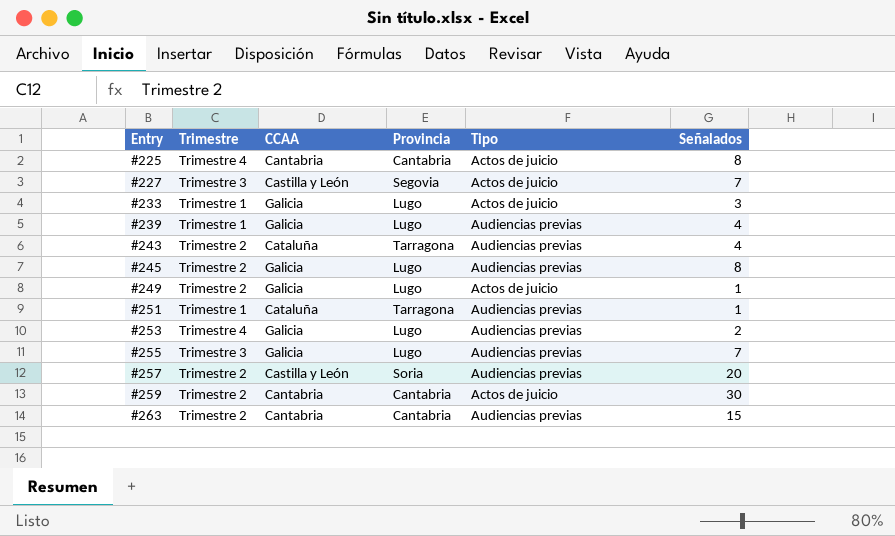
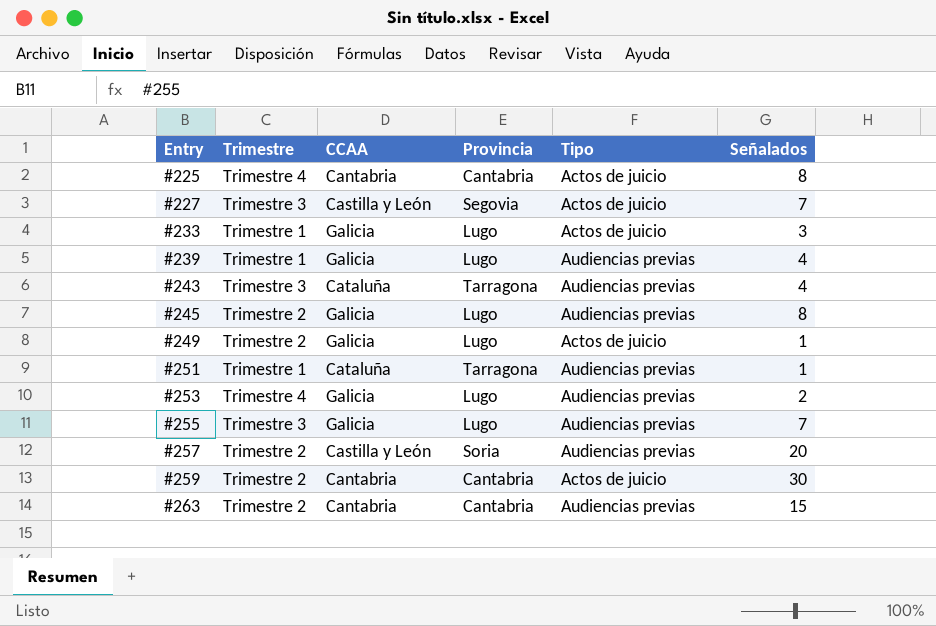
#243 | Trimestre: Trimestre 2 -> Trimestre 3

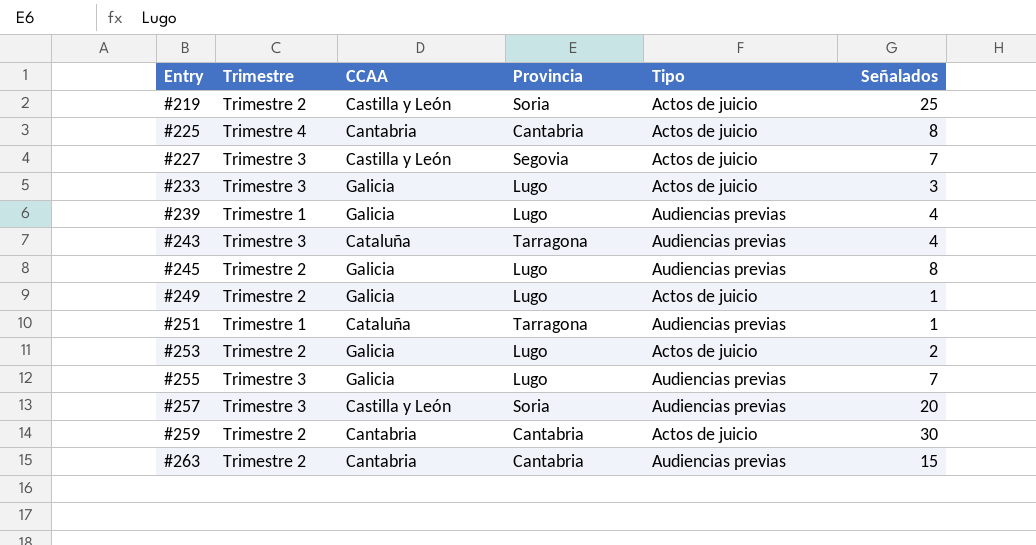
row #219: none -> Trimestre 2 | Castilla y León | Soria | Actos de juicio | 25
#233 | Trimestre: Trimestre 1 -> Trimestre 3
#253 | Trimestre: Trimestre 4 -> Trimestre 2
#253 | Tipo: Audiencias previas -> Actos de juicio
#257 | Trimestre: Trimestre 2 -> Trimestre 3

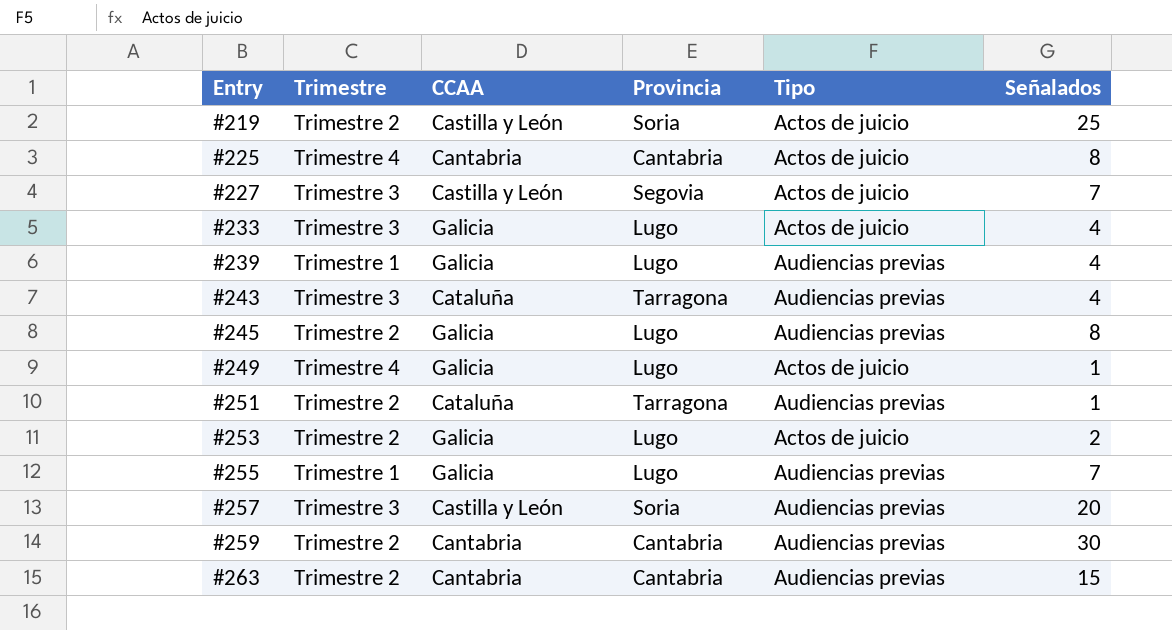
#233 | Señalados: 3 -> 4
#249 | Trimestre: Trimestre 2 -> Trimestre 4
#251 | Trimestre: Trimestre 1 -> Trimestre 2
#255 | Trimestre: Trimestre 3 -> Trimestre 1
#259 | Tipo: Actos de juicio -> Audiencias previas

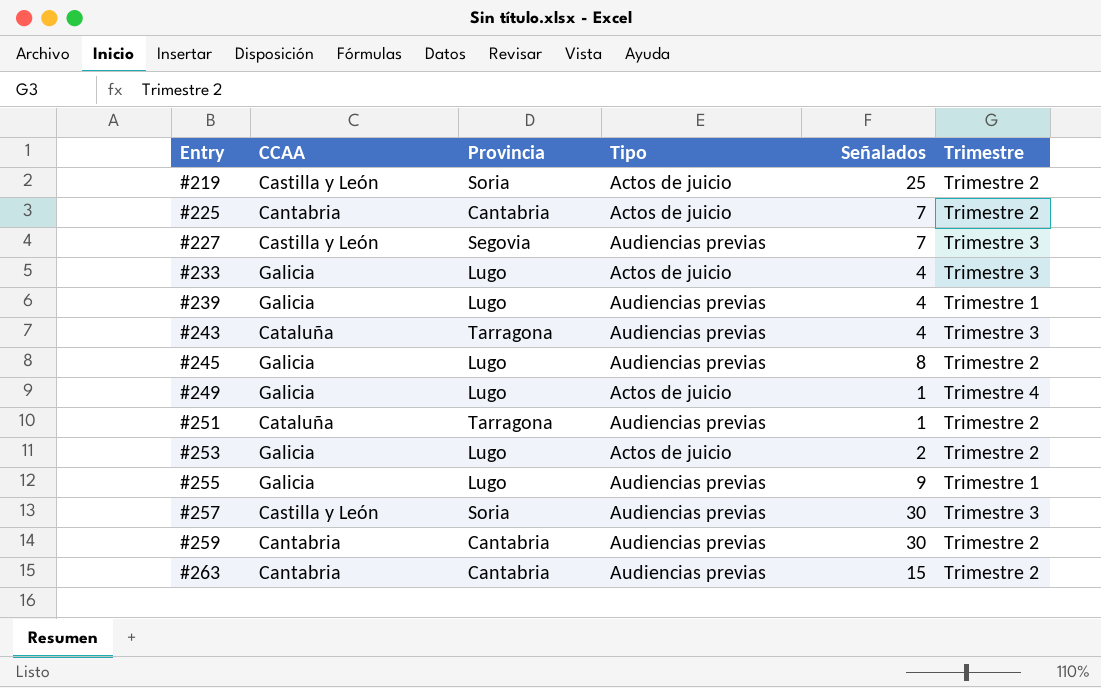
column Trimestre | position: 2 -> 6
#225 | Señalados: 8 -> 7
#225 | Trimestre: Trimestre 4 -> Trimestre 2
#227 | Tipo: Actos de juicio -> Audiencias previas
#255 | Señalados: 7 -> 9
#257 | Señalados: 20 -> 30

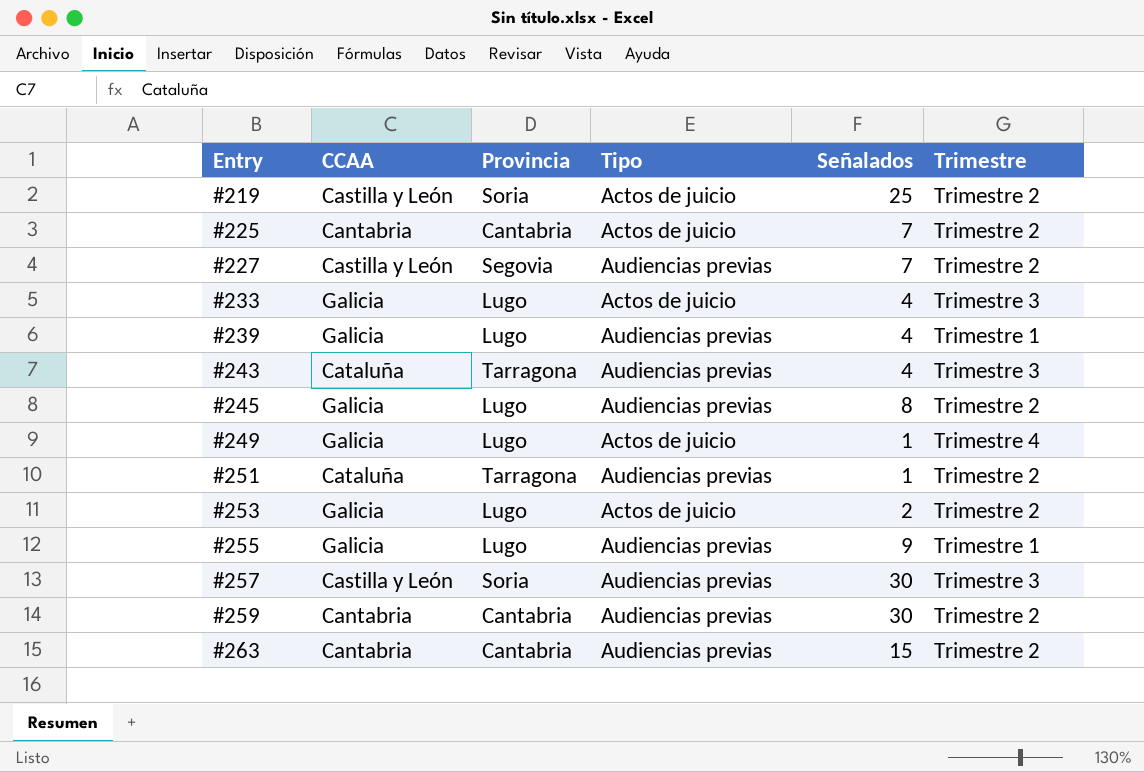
#227 | Trimestre: Trimestre 3 -> Trimestre 2

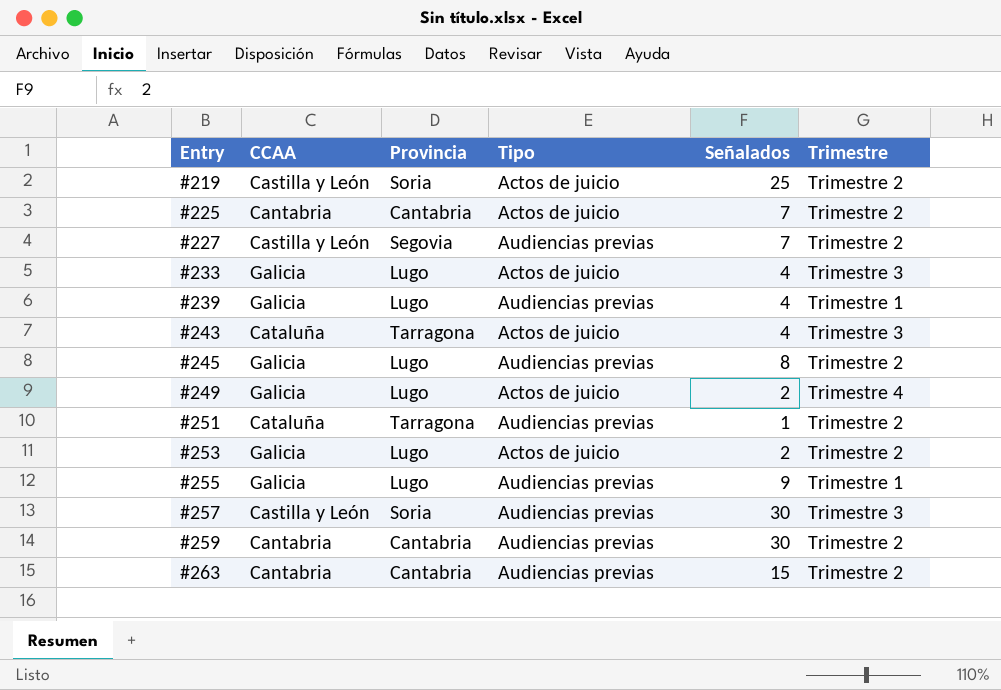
#243 | Tipo: Audiencias previas -> Actos de juicio
#249 | Señalados: 1 -> 2

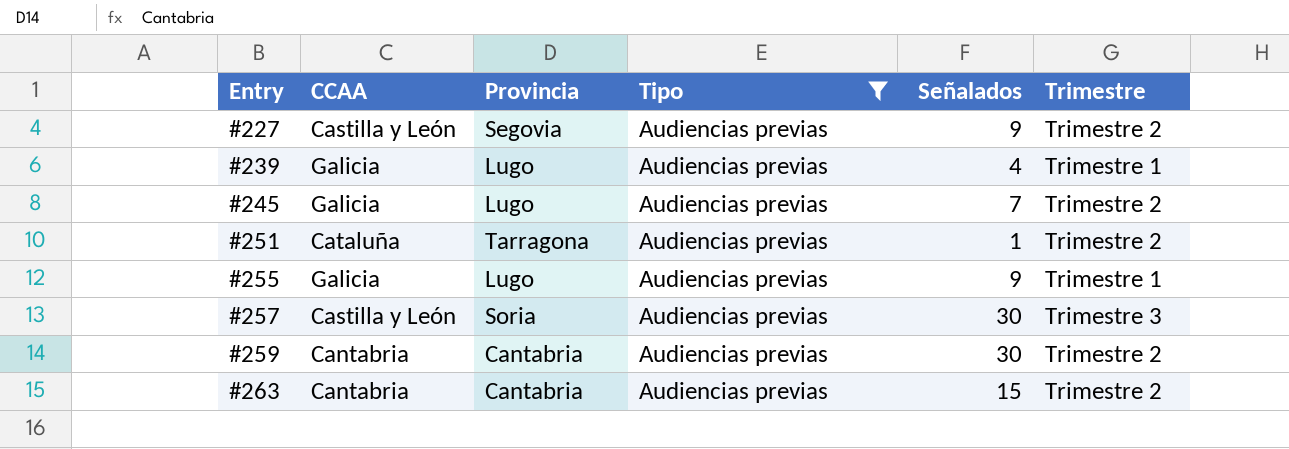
filter: none -> Tipo = Audiencias previas
#227 | Señalados: 7 -> 9
#245 | Señalados: 8 -> 7

